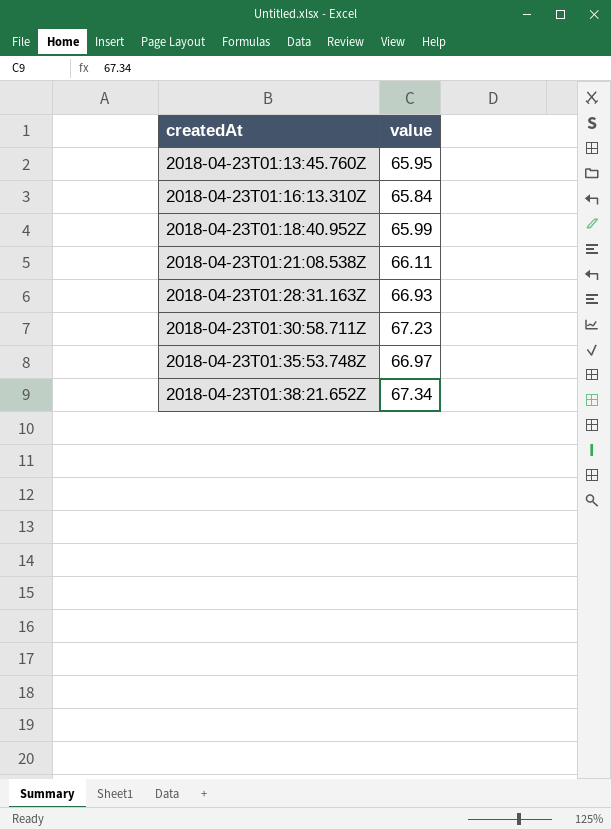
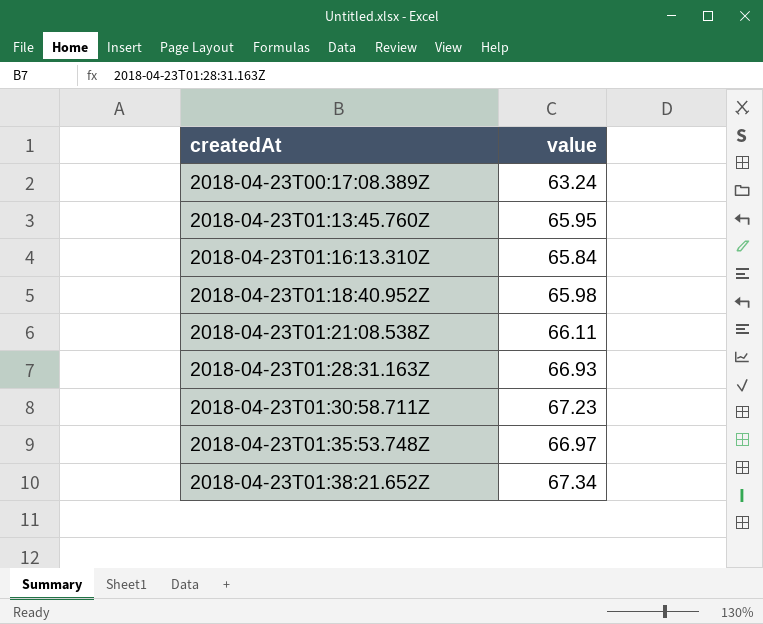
row 2018-04-23T00:17:08.389Z: none -> 63.24
2018-04-23T01:18:40.952Z | value: 65.99 -> 65.98

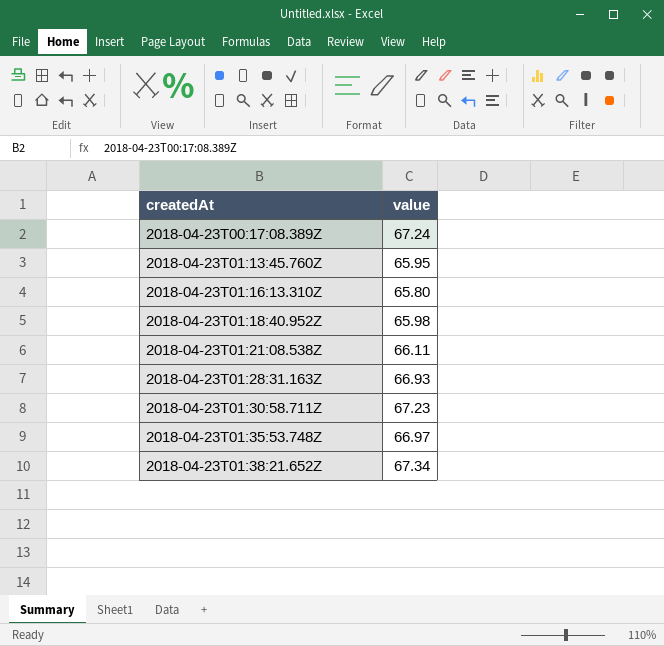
2018-04-23T00:17:08.389Z | value: 63.24 -> 67.24
2018-04-23T01:16:13.310Z | value: 65.84 -> 65.80

